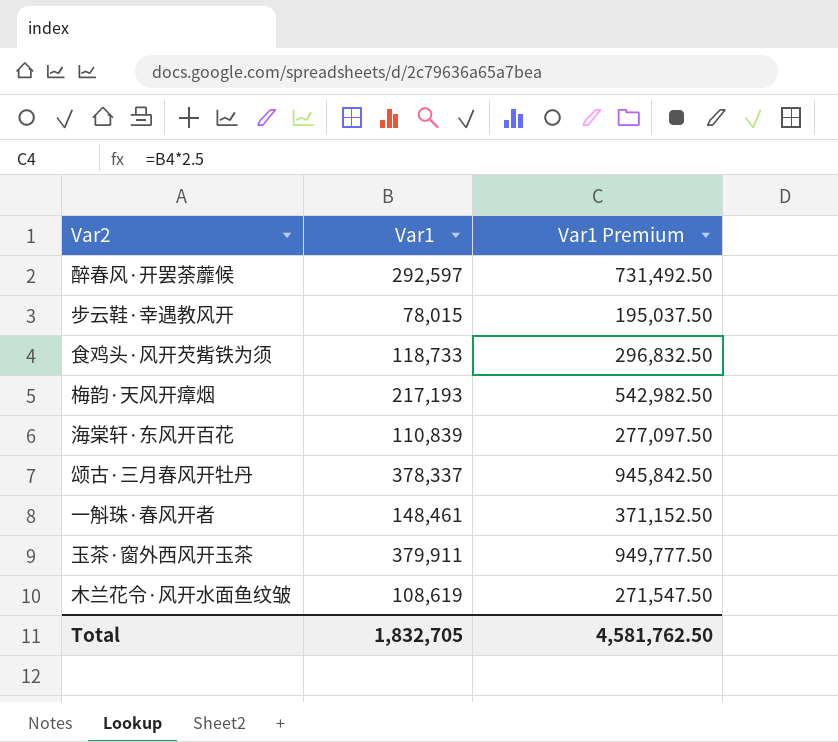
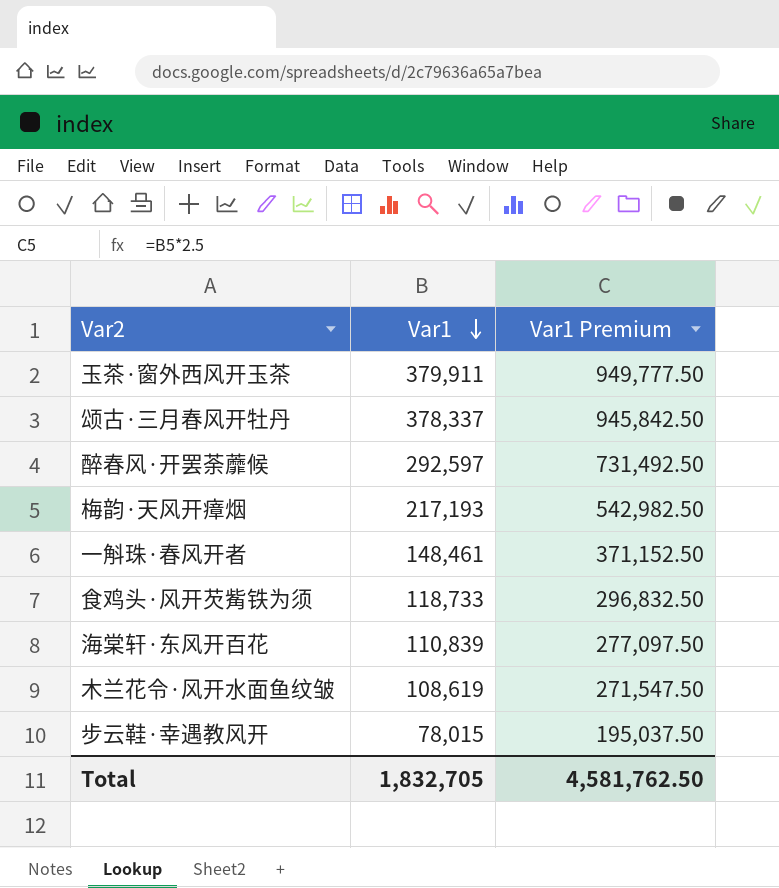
row order: none -> Var1 descending

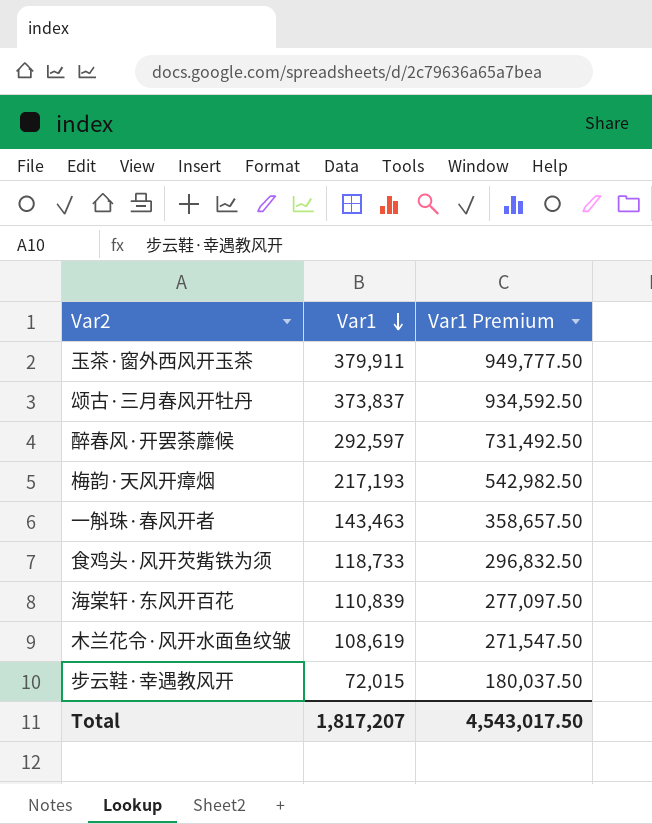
颂古·三月春风开牡丹 | Var1: 378,337 -> 373,837
颂古·三月春风开牡丹 | Var1 Premium: 945,842.50 -> 934,592.50
一斛珠·春风开者 | Var1: 148,461 -> 143,463
一斛珠·春风开者 | Var1 Premium: 371,152.50 -> 358,657.50
步云鞋·幸遇教风开 | Var1: 78,015 -> 72,015
步云鞋·幸遇教风开 | Var1 Premium: 195,037.50 -> 180,037.50
Total | Var1: 1,832,705 -> 1,817,207
Total | Var1 Premium: 4,581,762.50 -> 4,543,017.50

